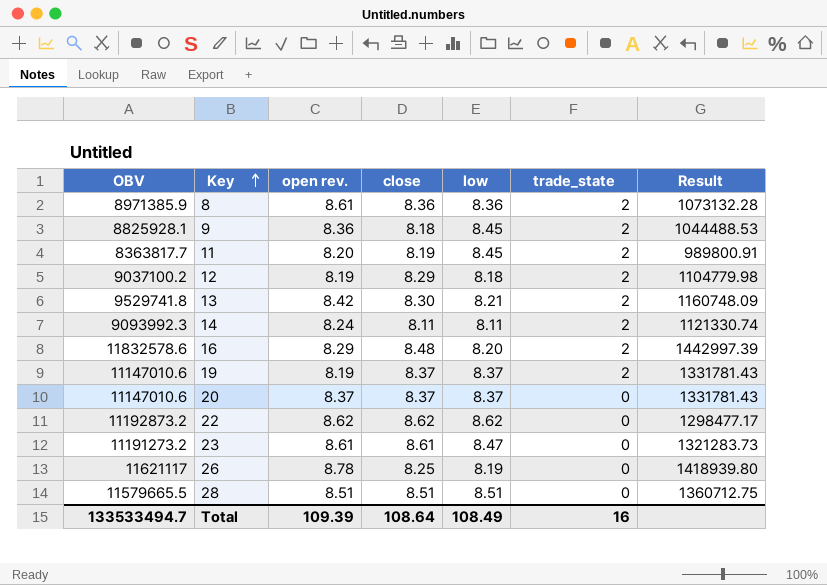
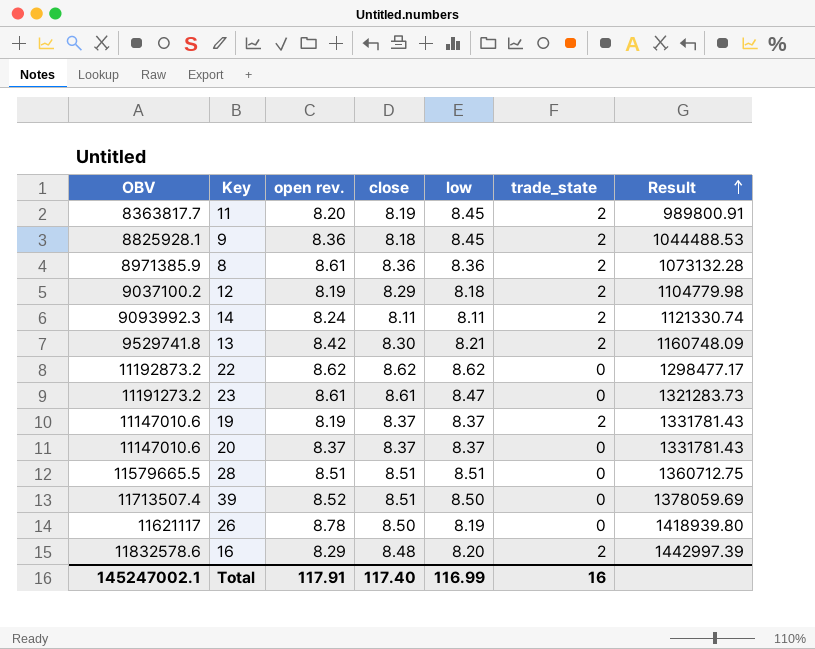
row order: Key ascending -> Result ascending
row 39: none -> 11713507.4 | 8.52 | 8.51 | 8.50 | 0 | 1378059.69
26 | close: 8.25 -> 8.50
Total | OBV: 133533494.7 -> 145247002.1
Total | open rev.: 109.39 -> 117.91
Total | close: 108.64 -> 117.40
Total | low: 108.49 -> 116.99

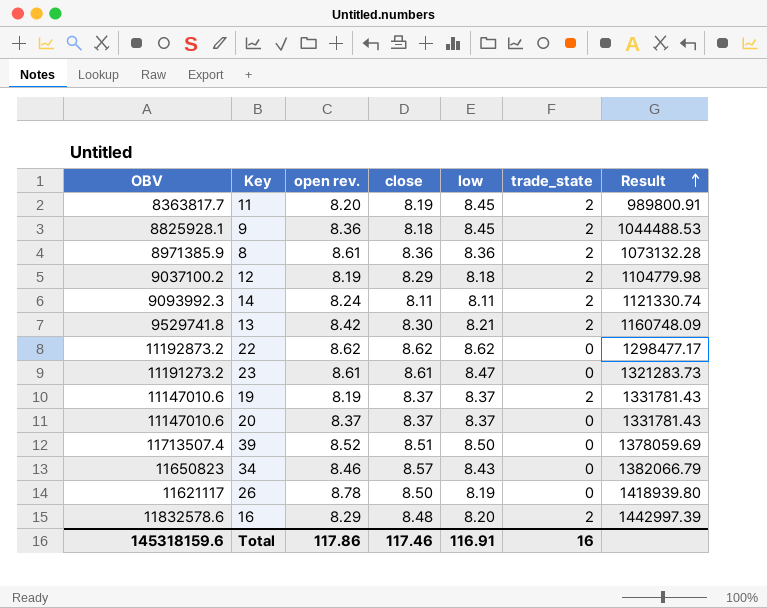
row 28: 11579665.5 | 8.51 | 8.51 | 8.51 | 0 | 1360712.75 -> none
row 34: none -> 11650823 | 8.46 | 8.57 | 8.43 | 0 | 1382066.79
Total | OBV: 145247002.1 -> 145318159.6
Total | open rev.: 117.91 -> 117.86
Total | close: 117.40 -> 117.46
Total | low: 116.99 -> 116.91

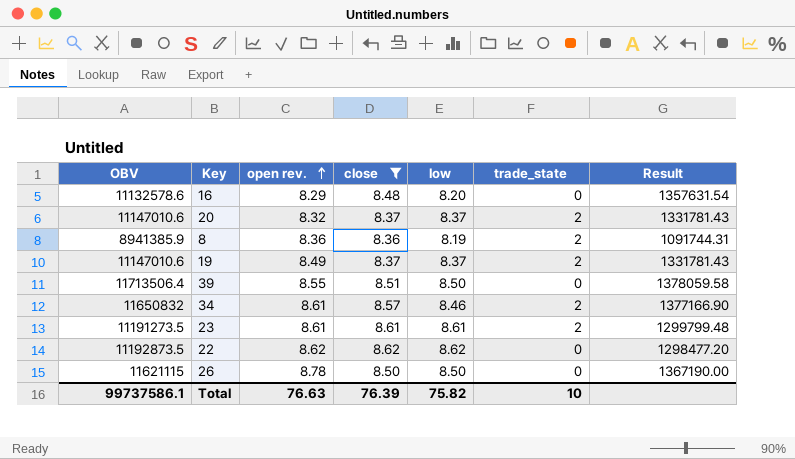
filter: none -> close >= 8.36
row order: Result ascending -> open rev. ascending
16 | OBV: 11832578.6 -> 11132578.6
16 | trade_state: 2 -> 0
16 | Result: 1442997.39 -> 1357631.54
20 | open rev.: 8.37 -> 8.32
20 | trade_state: 0 -> 2
8 | OBV: 8971385.9 -> 8941385.9
8 | open rev.: 8.61 -> 8.36
8 | low: 8.36 -> 8.19
8 | Result: 1073132.28 -> 1091744.31
19 | open rev.: 8.19 -> 8.49
39 | OBV: 11713507.4 -> 11713506.4
39 | open rev.: 8.52 -> 8.55
39 | Result: 1378059.69 -> 1378059.58
34 | OBV: 11650823 -> 11650832
34 | open rev.: 8.46 -> 8.61
34 | low: 8.43 -> 8.46
34 | trade_state: 0 -> 2
34 | Result: 1382066.79 -> 1377166.90
23 | OBV: 11191273.2 -> 11191273.5
23 | low: 8.47 -> 8.61
23 | trade_state: 0 -> 2
23 | Result: 1321283.73 -> 1299799.48
22 | OBV: 11192873.2 -> 11192873.5
22 | Result: 1298477.17 -> 1298477.20
26 | OBV: 11621117 -> 11621115
26 | low: 8.19 -> 8.50
26 | Result: 1418939.80 -> 1367190.00
Total | OBV: 145318159.6 -> 99737586.1
Total | open rev.: 117.86 -> 76.63
Total | close: 117.46 -> 76.39
Total | low: 116.91 -> 75.82
Total | trade_state: 16 -> 10

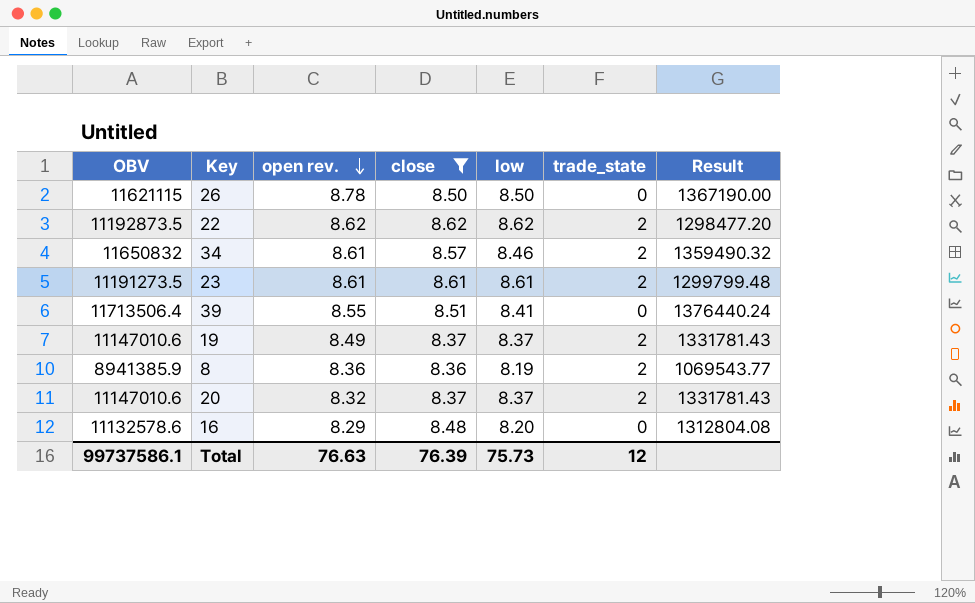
row order: open rev. ascending -> open rev. descending
column Result | formula: [OBV] / [low] -> [OBV] / [close]
22 | trade_state: 0 -> 2
39 | low: 8.50 -> 8.41
Total | low: 75.82 -> 75.73
Total | trade_state: 10 -> 12

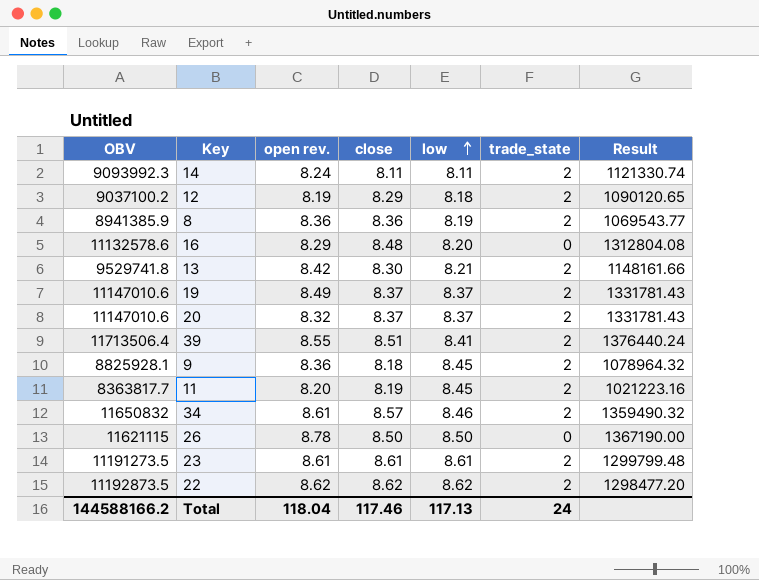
filter: close >= 8.36 -> none
row order: open rev. descending -> low ascending
39 | trade_state: 0 -> 2
Total | OBV: 99737586.1 -> 144588166.2
Total | open rev.: 76.63 -> 118.04
Total | close: 76.39 -> 117.46
Total | low: 75.73 -> 117.13
Total | trade_state: 12 -> 24

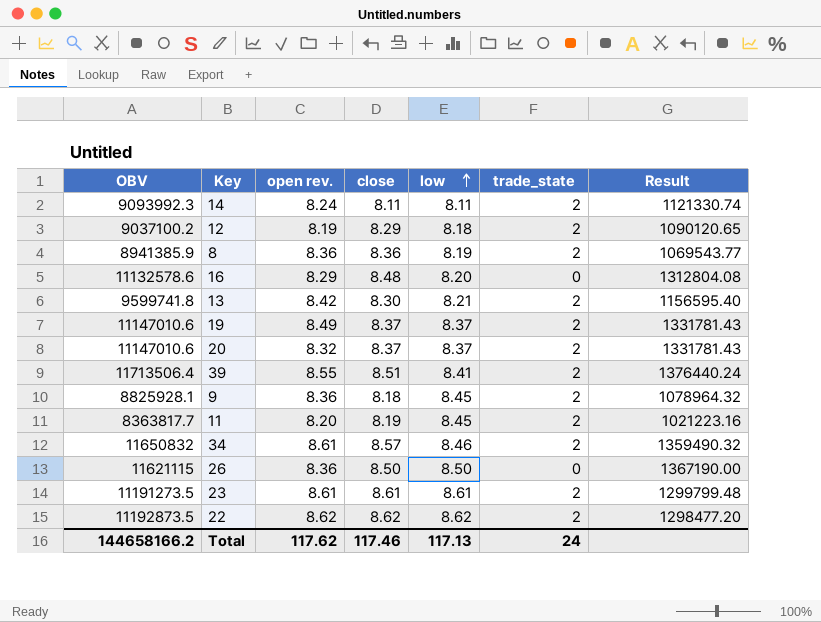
13 | OBV: 9529741.8 -> 9599741.8
13 | Result: 1148161.66 -> 1156595.40
26 | open rev.: 8.78 -> 8.36
Total | OBV: 144588166.2 -> 144658166.2
Total | open rev.: 118.04 -> 117.62

